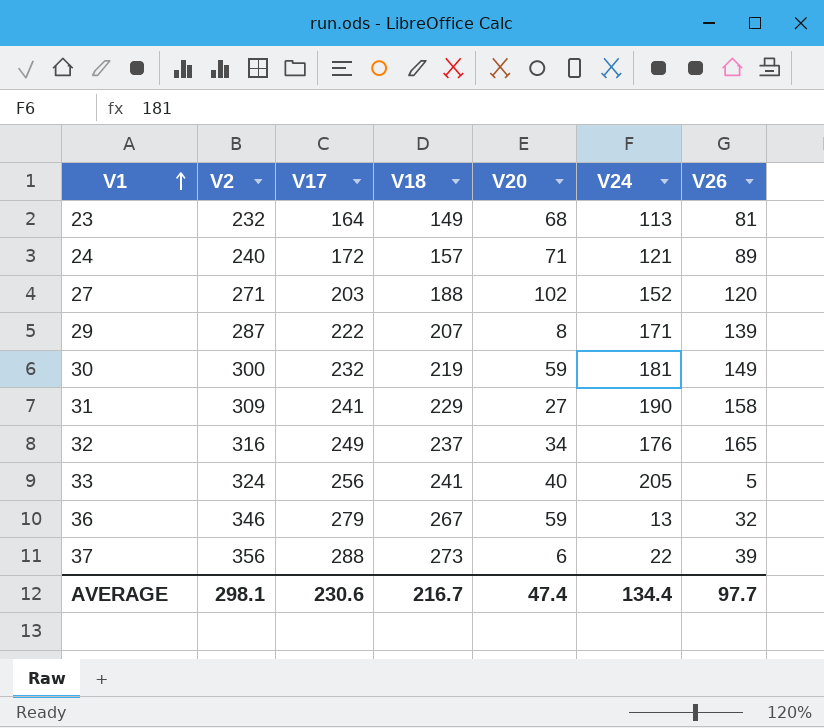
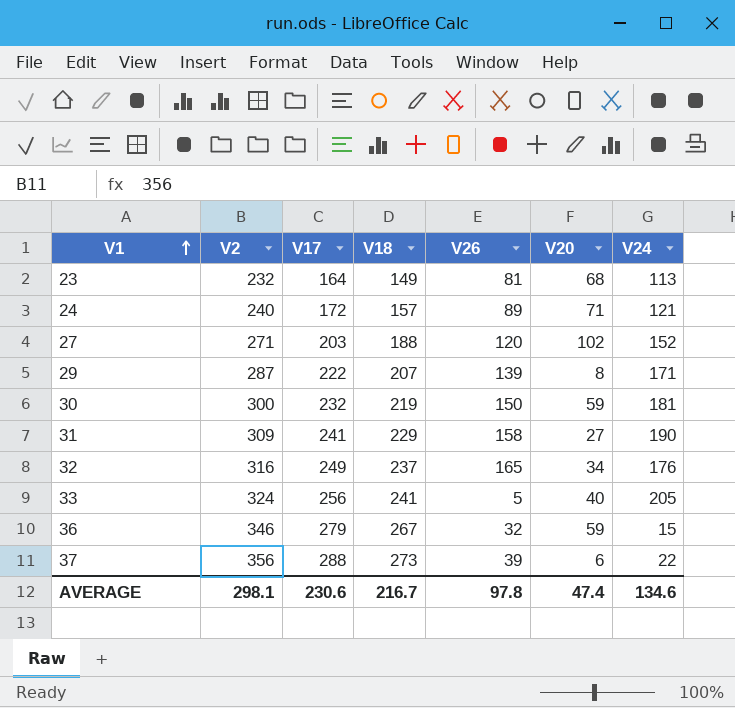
column V26 | position: 7 -> 5
30 | V26: 149 -> 150
36 | V24: 13 -> 15
AVERAGE | V26: 97.7 -> 97.8
AVERAGE | V24: 134.4 -> 134.6

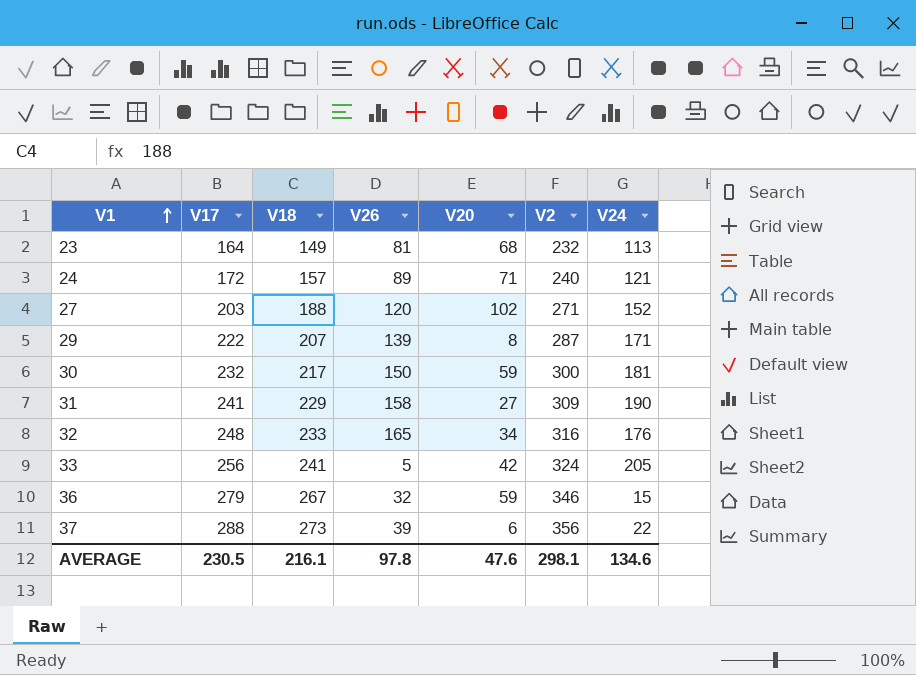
column V2 | position: 2 -> 6
30 | V18: 219 -> 217
32 | V17: 249 -> 248
32 | V18: 237 -> 233
33 | V20: 40 -> 42
AVERAGE | V17: 230.6 -> 230.5
AVERAGE | V18: 216.7 -> 216.1
AVERAGE | V20: 47.4 -> 47.6

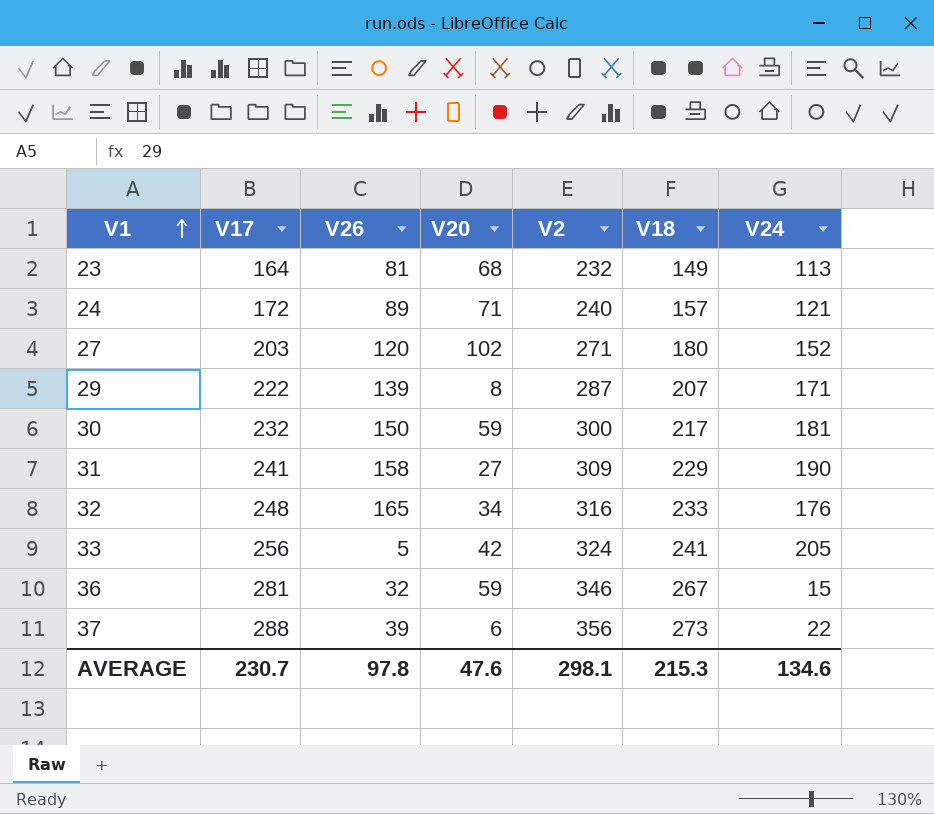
column V18 | position: 3 -> 6
27 | V18: 188 -> 180
36 | V17: 279 -> 281
AVERAGE | V17: 230.5 -> 230.7
AVERAGE | V18: 216.1 -> 215.3

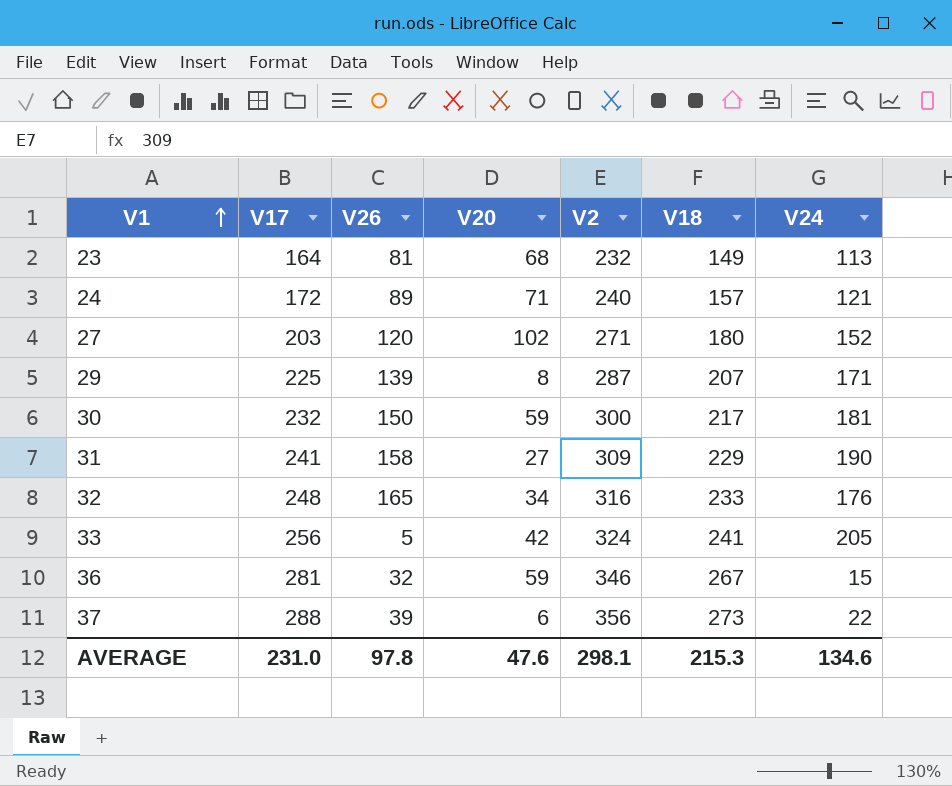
29 | V17: 222 -> 225
AVERAGE | V17: 230.7 -> 231.0

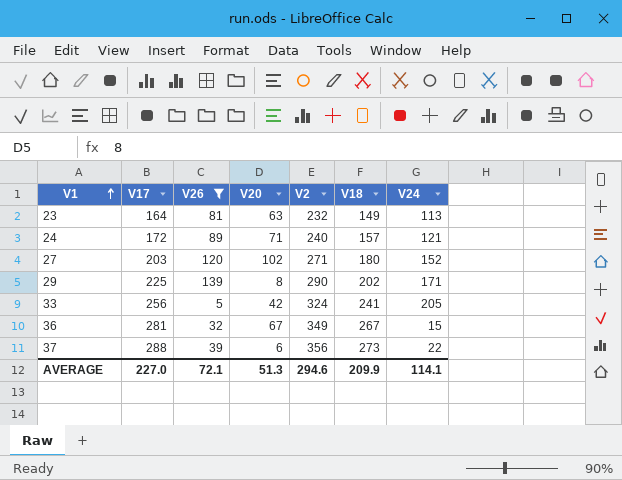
filter: none -> V26 <= 139
23 | V20: 68 -> 63
29 | V2: 287 -> 290
29 | V18: 207 -> 202
36 | V20: 59 -> 67
36 | V2: 346 -> 349
AVERAGE | V17: 231.0 -> 227.0
AVERAGE | V26: 97.8 -> 72.1
AVERAGE | V20: 47.6 -> 51.3
AVERAGE | V2: 298.1 -> 294.6
AVERAGE | V18: 215.3 -> 209.9
AVERAGE | V24: 134.6 -> 114.1

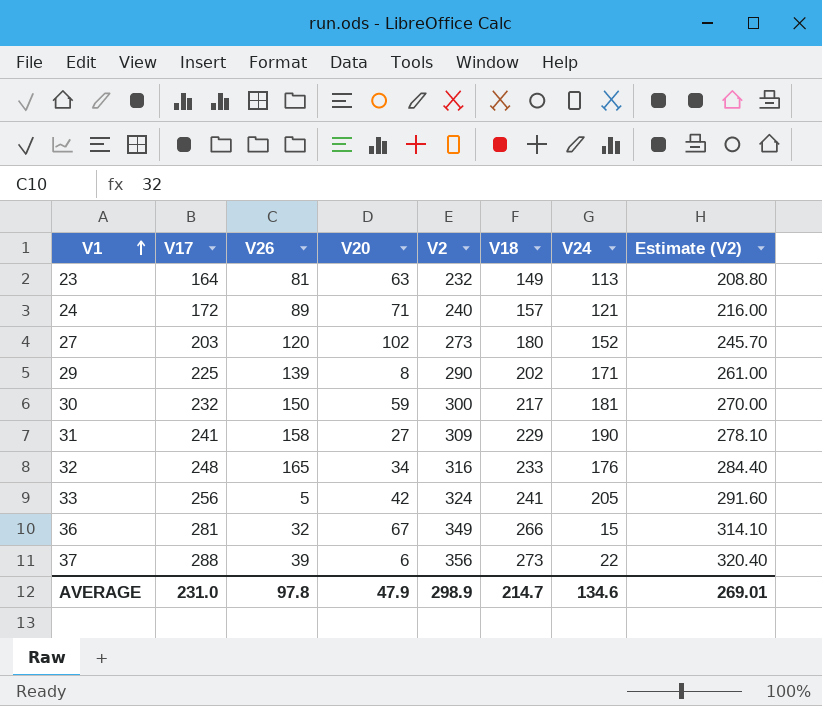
filter: V26 <= 139 -> none
column Estimate (V2) | formula: none -> [V2] * 0.9
27 | V2: 271 -> 273
36 | V18: 267 -> 266
AVERAGE | V17: 227.0 -> 231.0
AVERAGE | V26: 72.1 -> 97.8
AVERAGE | V20: 51.3 -> 47.9
AVERAGE | V2: 294.6 -> 298.9
AVERAGE | V18: 209.9 -> 214.7
AVERAGE | V24: 114.1 -> 134.6

